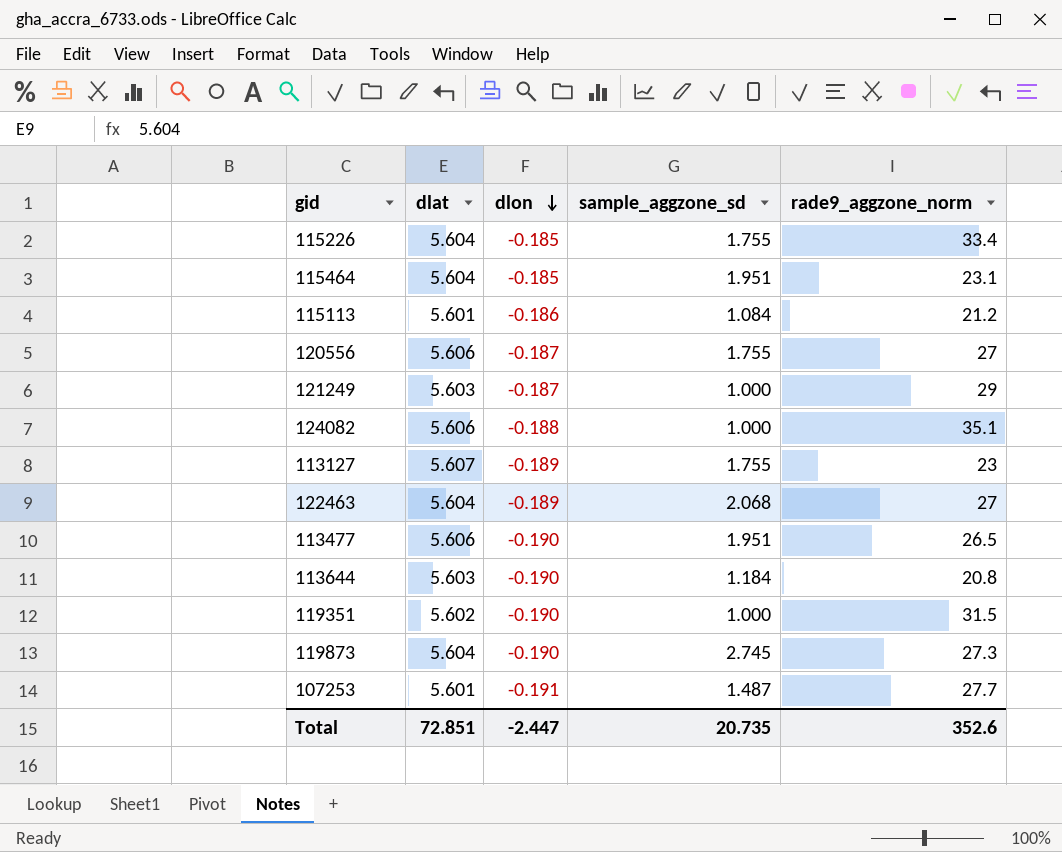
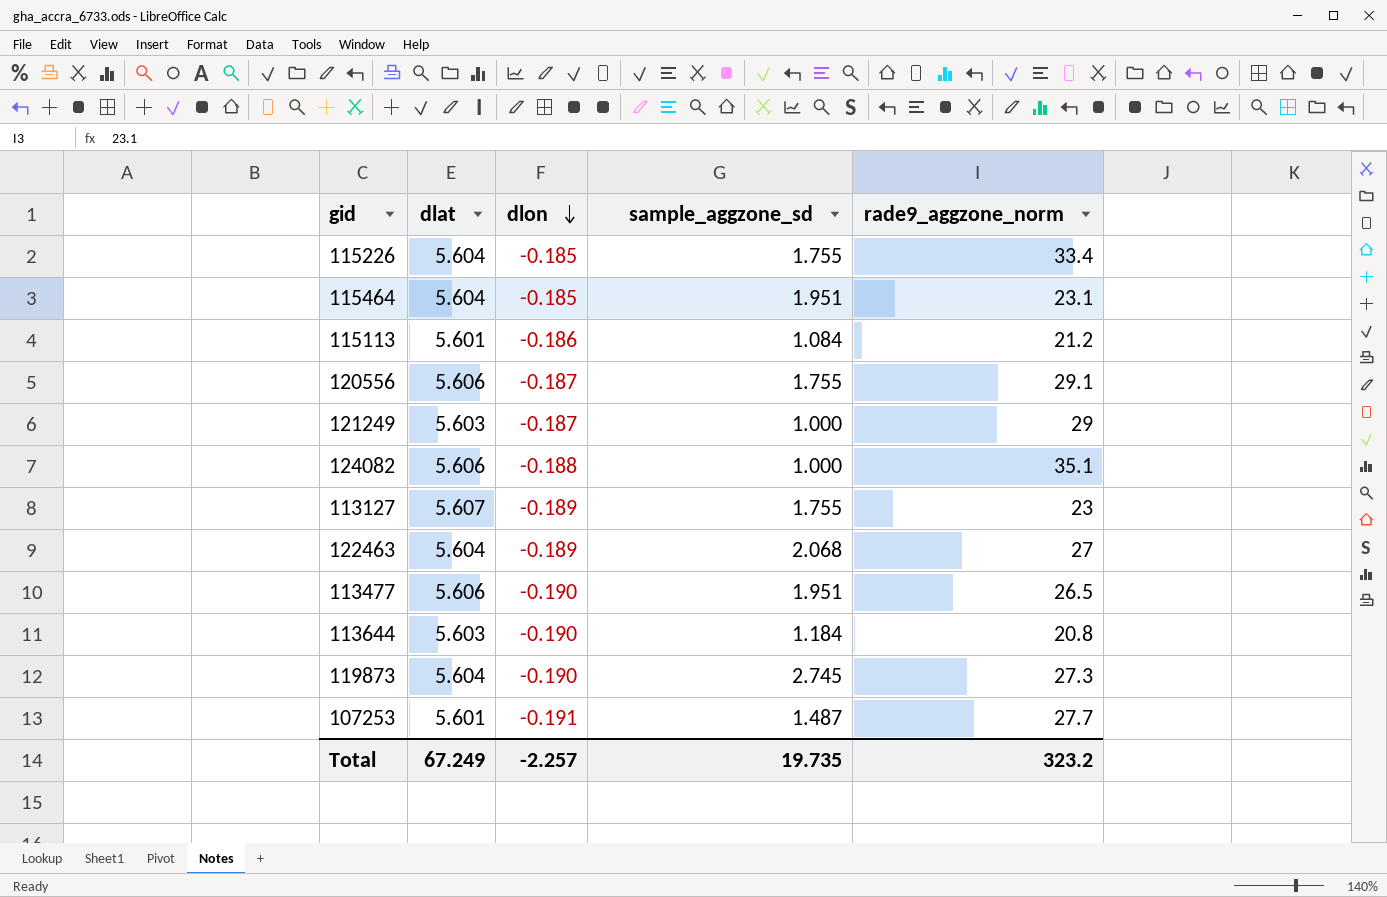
row 119351: 5.602 | -0.190 | 1.000 | 31.5 -> none
120556 | rade9_aggzone_norm: 27 -> 29.1
Total | dlat: 72.851 -> 67.249
Total | dlon: -2.447 -> -2.257
Total | sample_aggzone_sd: 20.735 -> 19.735
Total | rade9_aggzone_norm: 352.6 -> 323.2

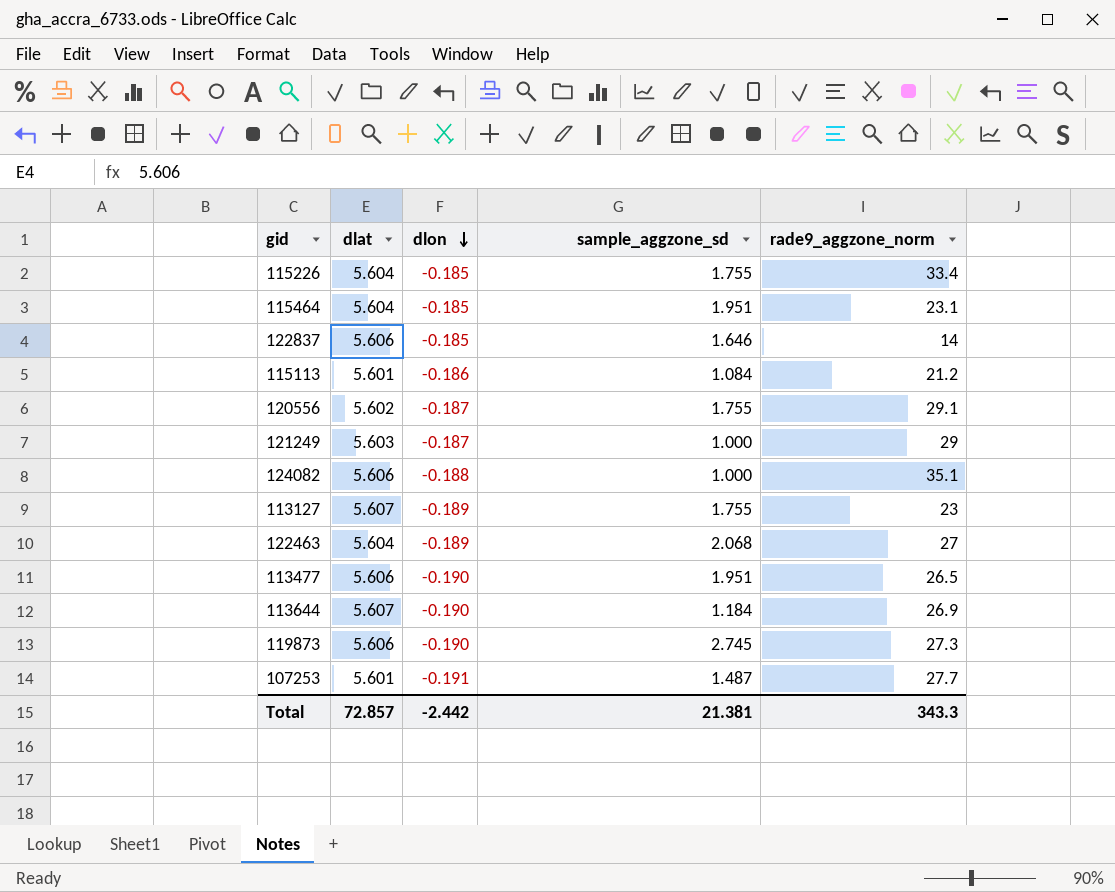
row 122837: none -> 5.606 | -0.185 | 1.646 | 14
120556 | dlat: 5.606 -> 5.602
113644 | dlat: 5.603 -> 5.607
113644 | rade9_aggzone_norm: 20.8 -> 26.9
119873 | dlat: 5.604 -> 5.606
Total | dlat: 67.249 -> 72.857
Total | dlon: -2.257 -> -2.442
Total | sample_aggzone_sd: 19.735 -> 21.381
Total | rade9_aggzone_norm: 323.2 -> 343.3

